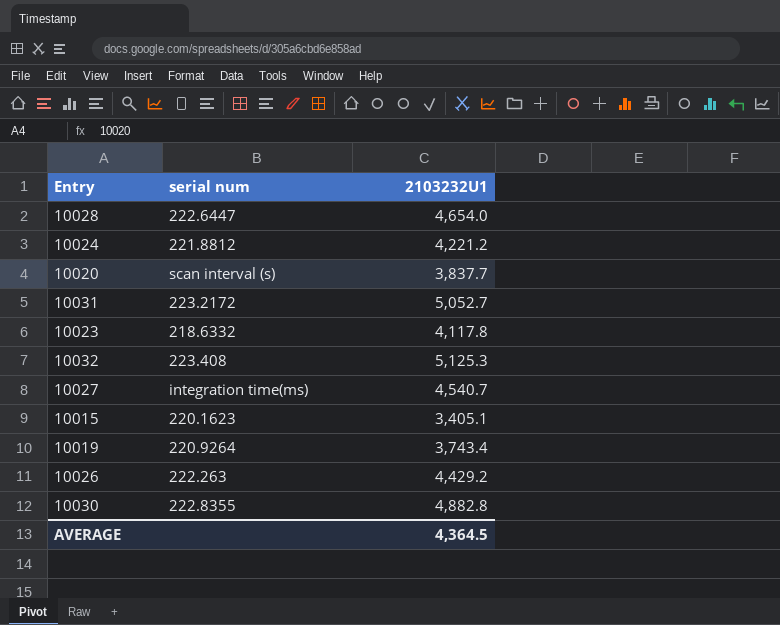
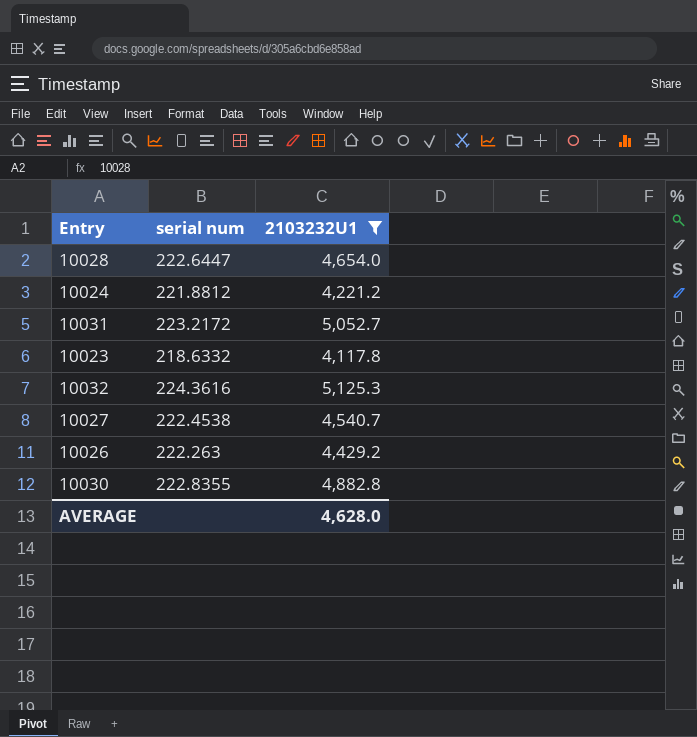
filter: none -> 2103232U1 >= 4,117.8
10032 | serial num: 223.408 -> 224.3616
10027 | serial num: integration time(ms) -> 222.4538
AVERAGE | 2103232U1: 4,364.5 -> 4,628.0

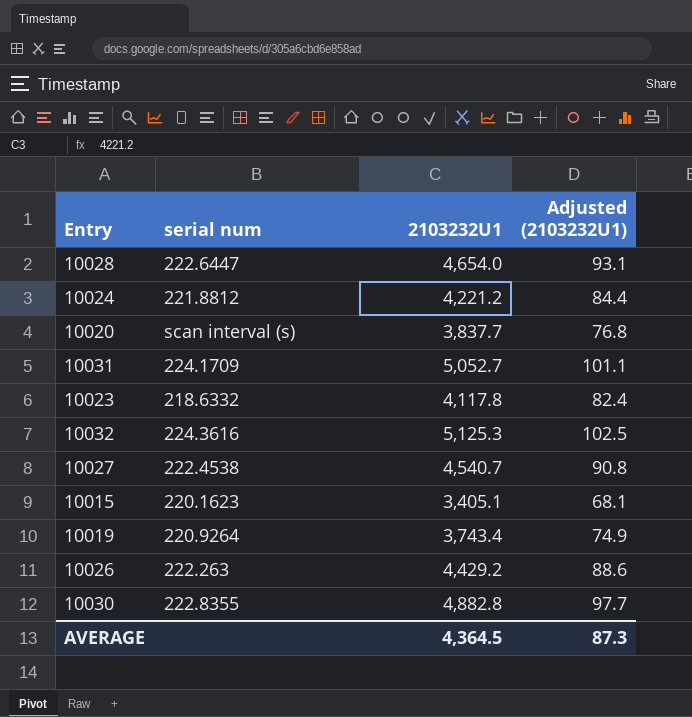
filter: 2103232U1 >= 4,117.8 -> none
column Adjusted (2103232U1) | formula: none -> [2103232U1] * 0.02
10031 | serial num: 223.2172 -> 224.1709
AVERAGE | 2103232U1: 4,628.0 -> 4,364.5

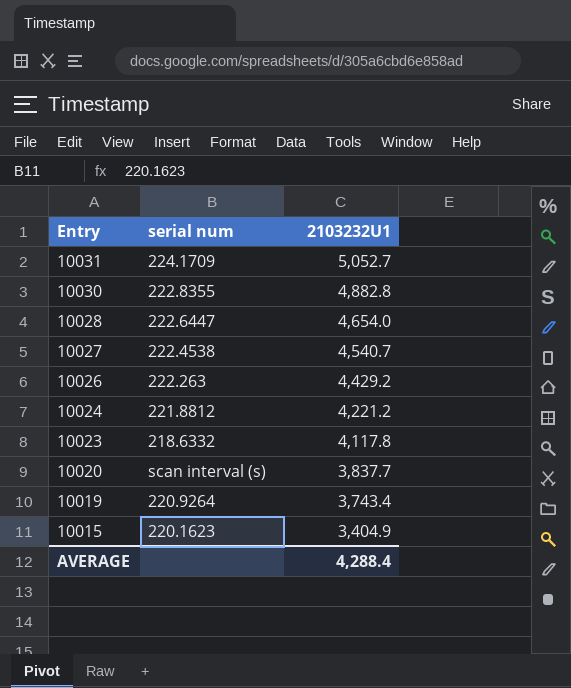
row order: none -> Entry descending
column Adjusted (2103232U1) | formula: [2103232U1] * 0.02 -> none
row 10032: 224.3616 | 5,125.3 | 102.5 -> none
10015 | 2103232U1: 3,405.1 -> 3,404.9
AVERAGE | 2103232U1: 4,364.5 -> 4,288.4

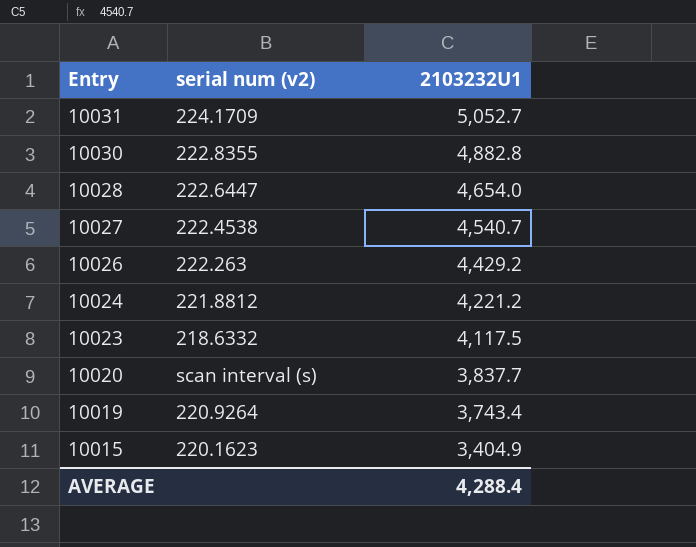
column name: serial num -> serial num (v2)
10023 | 2103232U1: 4,117.8 -> 4,117.5

